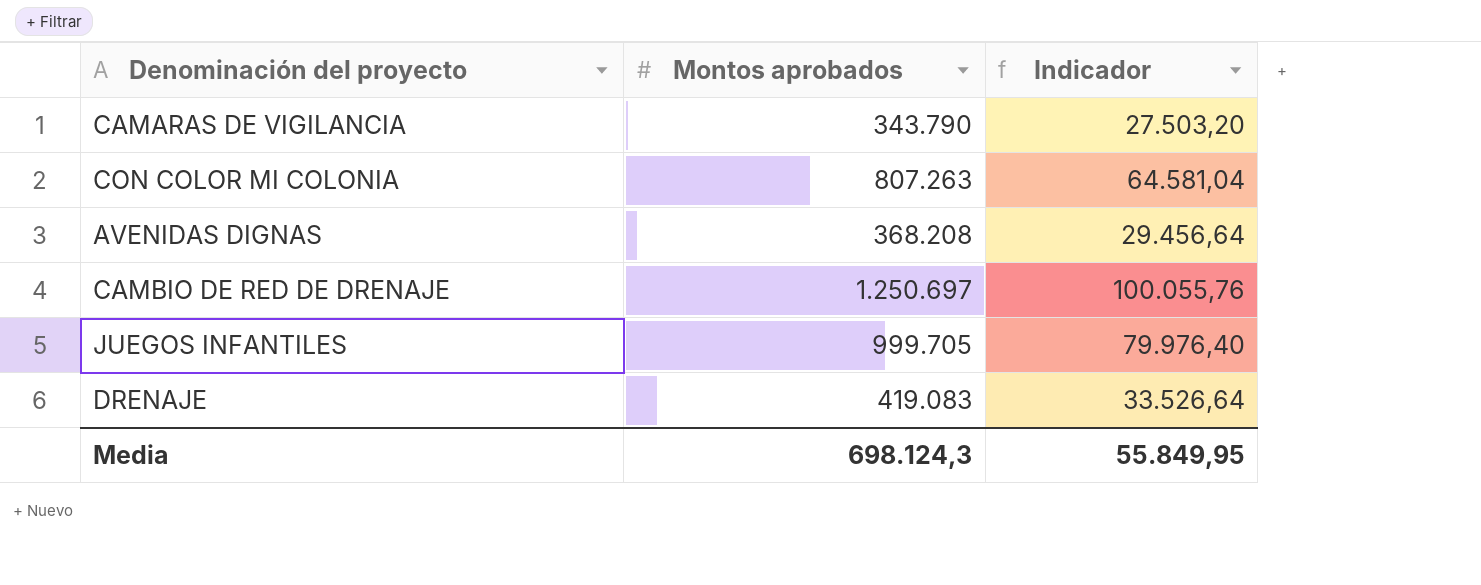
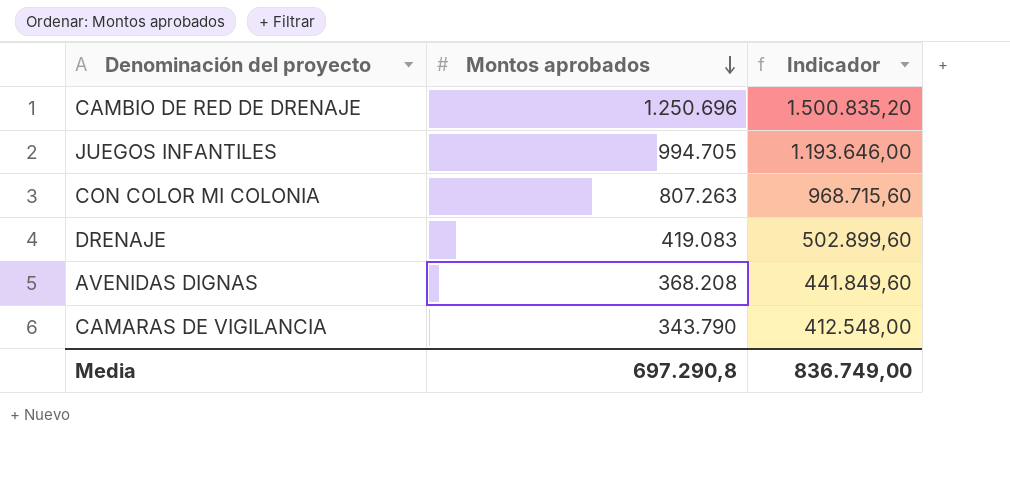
row order: none -> Montos aprobados descending
column Indicador | formula: [Montos aprobados] * 0,08 -> [Montos aprobados] * 1,2
CAMBIO DE RED DE DRENAJE | Montos aprobados: 1.250.697 -> 1.250.696
JUEGOS INFANTILES | Montos aprobados: 999.705 -> 994.705
Media | Montos aprobados: 698.124,3 -> 697.290,8
Media | Indicador: 55.849,95 -> 836.749,00

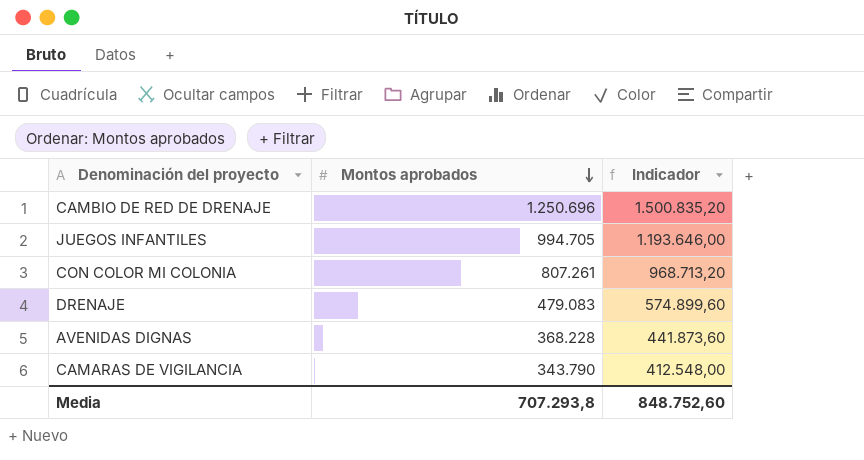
CON COLOR MI COLONIA | Montos aprobados: 807.263 -> 807.261
CON COLOR MI COLONIA | Indicador: 968.715,60 -> 968.713,20
DRENAJE | Montos aprobados: 419.083 -> 479.083
DRENAJE | Indicador: 502.899,60 -> 574.899,60
AVENIDAS DIGNAS | Montos aprobados: 368.208 -> 368.228
AVENIDAS DIGNAS | Indicador: 441.849,60 -> 441.873,60
Media | Montos aprobados: 697.290,8 -> 707.293,8
Media | Indicador: 836.749,00 -> 848.752,60

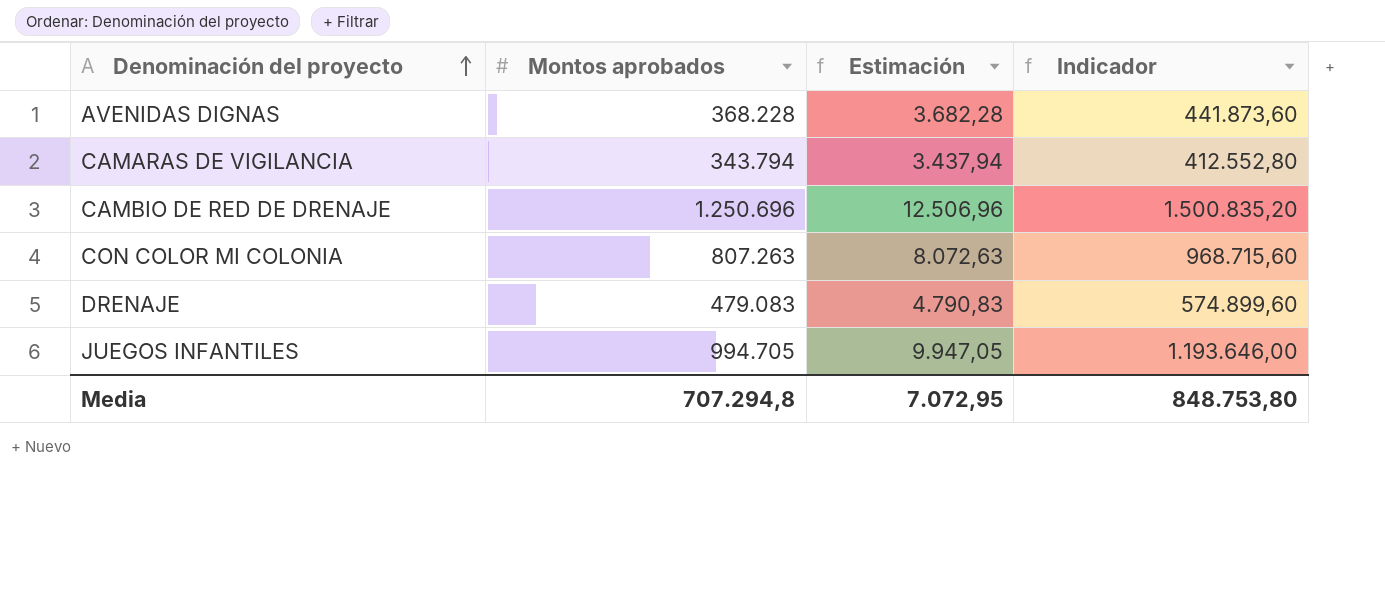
row order: Montos aprobados descending -> Denominación del proyecto ascending
column Estimación | formula: none -> [Montos aprobados] * 0,01
CAMARAS DE VIGILANCIA | Montos aprobados: 343.790 -> 343.794
CAMARAS DE VIGILANCIA | Indicador: 412.548,00 -> 412.552,80
CON COLOR MI COLONIA | Montos aprobados: 807.261 -> 807.263
CON COLOR MI COLONIA | Indicador: 968.713,20 -> 968.715,60
Media | Montos aprobados: 707.293,8 -> 707.294,8
Media | Indicador: 848.752,60 -> 848.753,80

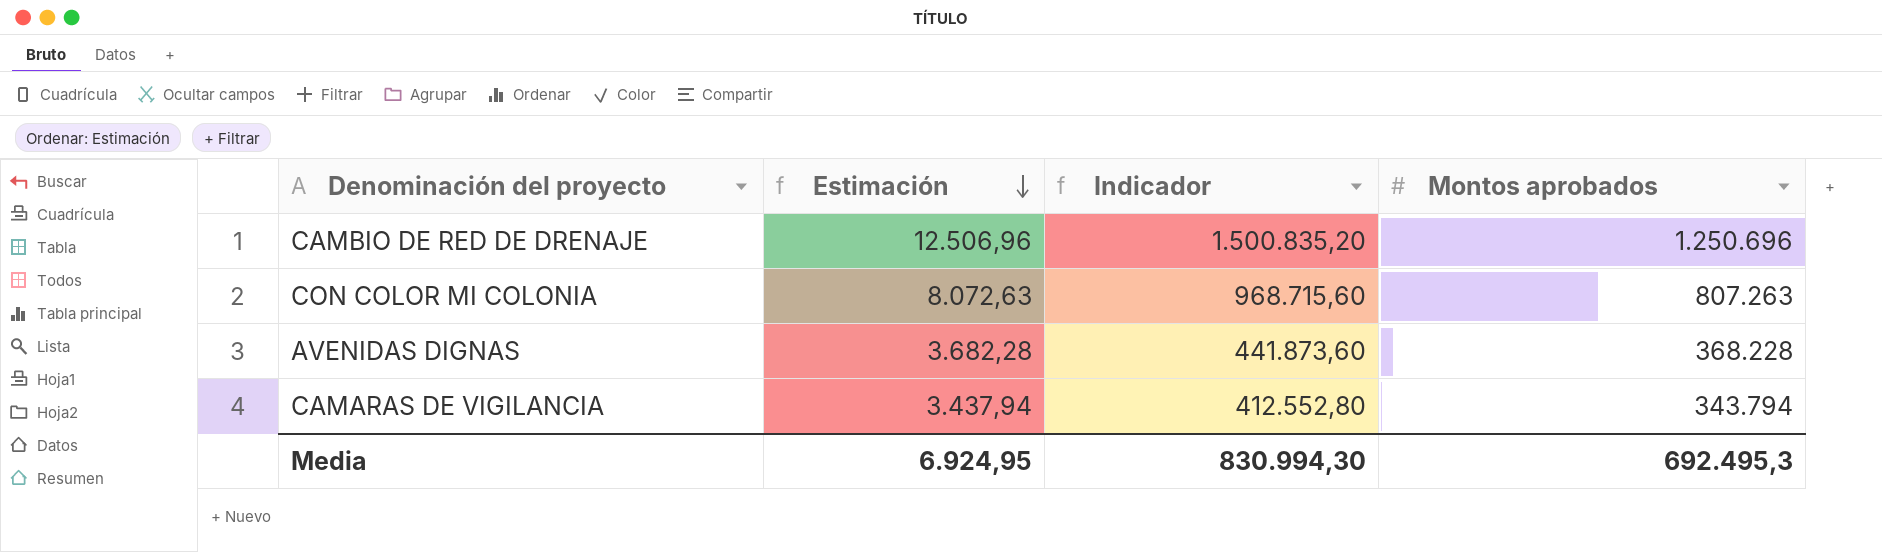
row order: Denominación del proyecto ascending -> Estimación descending
column Montos aprobados | position: 2 -> 4
row DRENAJE: 479.083 | 4.790,83 | 574.899,60 -> none
row JUEGOS INFANTILES: 994.705 | 9.947,05 | 1.193.646,00 -> none
Media | Estimación: 7.072,95 -> 6.924,95
Media | Indicador: 848.753,80 -> 830.994,30
Media | Montos aprobados: 707.294,8 -> 692.495,3

